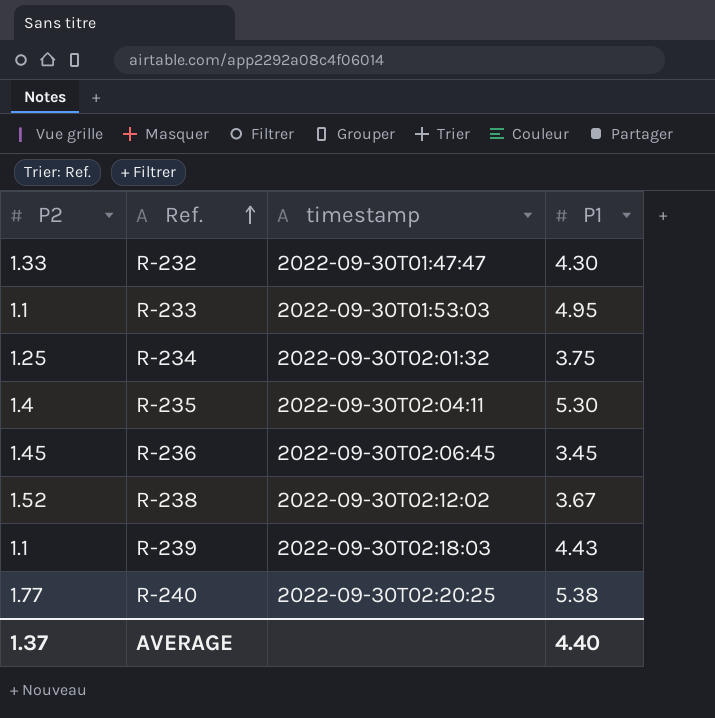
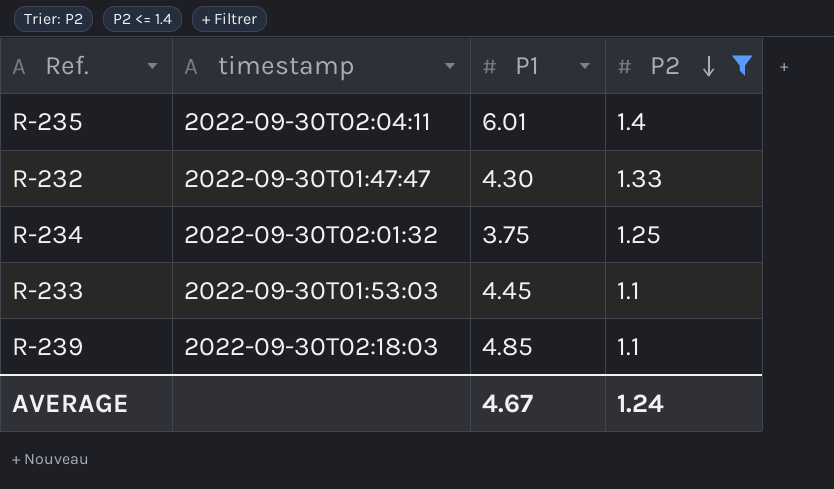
filter: none -> P2 <= 1.4
row order: Ref. ascending -> P2 descending
column P2 | position: 1 -> 4
R-235 | P1: 5.30 -> 6.01
R-233 | P1: 4.95 -> 4.45
R-239 | P1: 4.43 -> 4.85
AVERAGE | P1: 4.40 -> 4.67
AVERAGE | P2: 1.37 -> 1.24

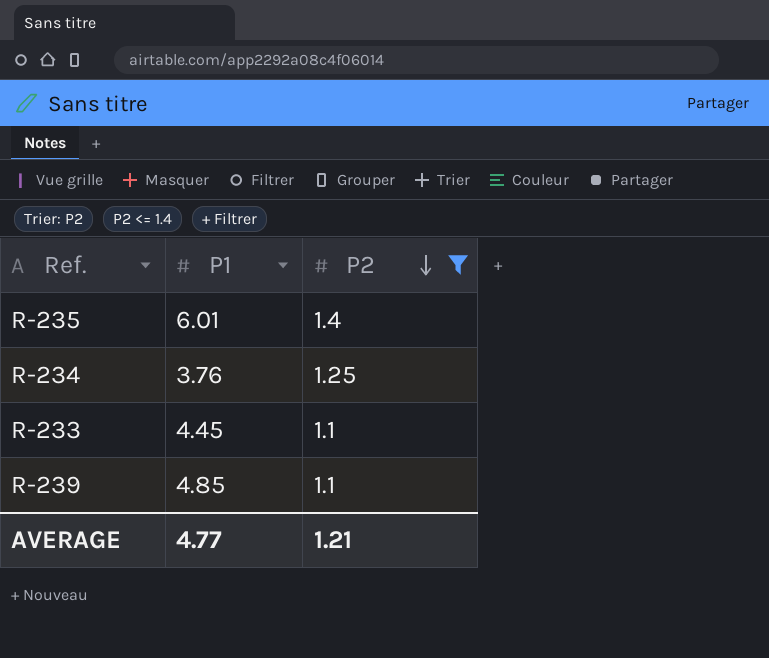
column timestamp | position: 2 -> none
row R-232: 2022-09-30T01:47:47 | 4.30 | 1.33 -> none
R-234 | P1: 3.75 -> 3.76
AVERAGE | P1: 4.67 -> 4.77
AVERAGE | P2: 1.24 -> 1.21

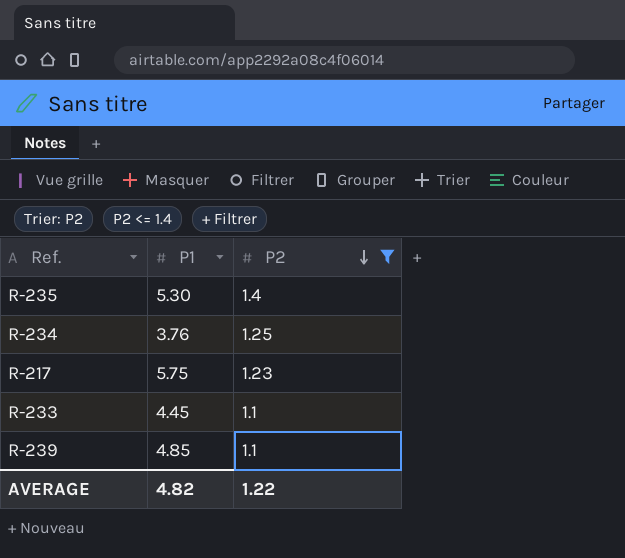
R-235 | P1: 6.01 -> 5.30
row R-217: none -> 5.75 | 1.23
AVERAGE | P1: 4.77 -> 4.82
AVERAGE | P2: 1.21 -> 1.22

